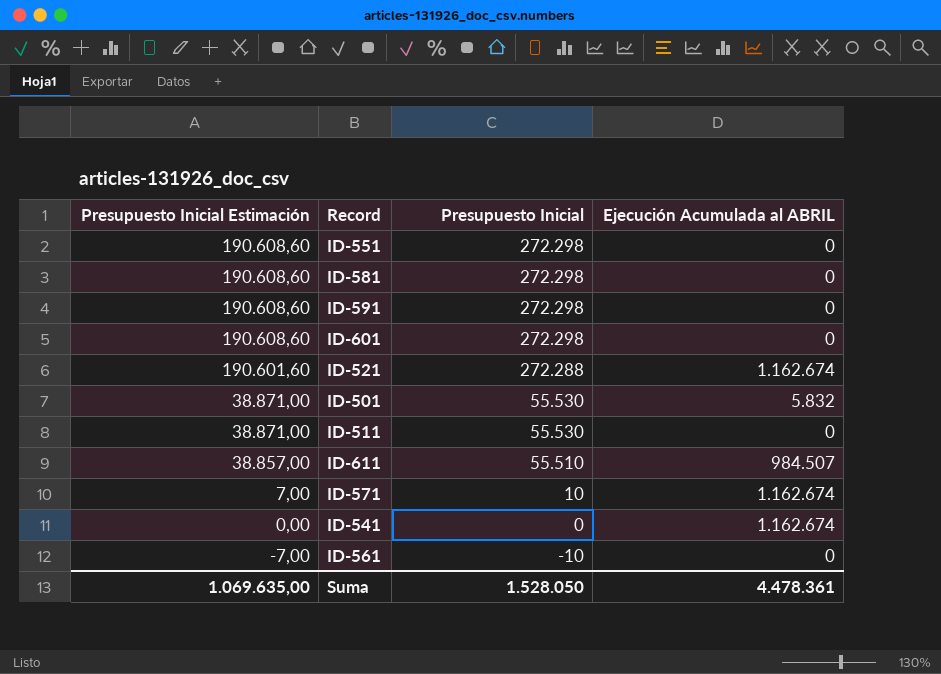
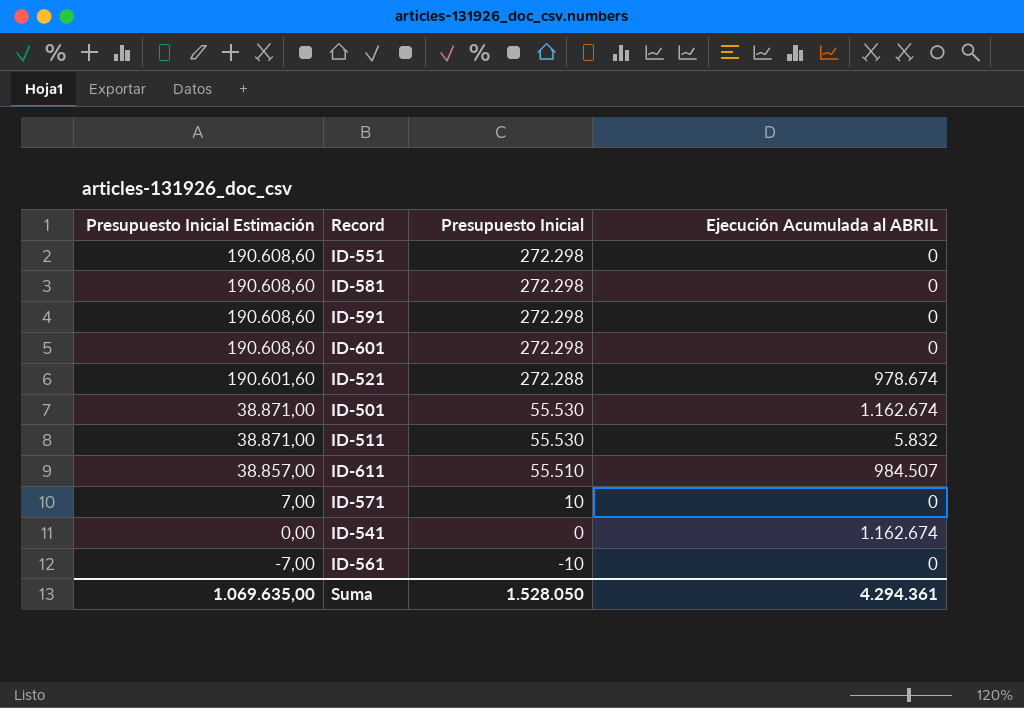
ID-521 | Ejecución Acumulada al ABRIL: 1.162.674 -> 978.674
ID-501 | Ejecución Acumulada al ABRIL: 5.832 -> 1.162.674
ID-511 | Ejecución Acumulada al ABRIL: 0 -> 5.832
ID-571 | Ejecución Acumulada al ABRIL: 1.162.674 -> 0
Suma | Ejecución Acumulada al ABRIL: 4.478.361 -> 4.294.361

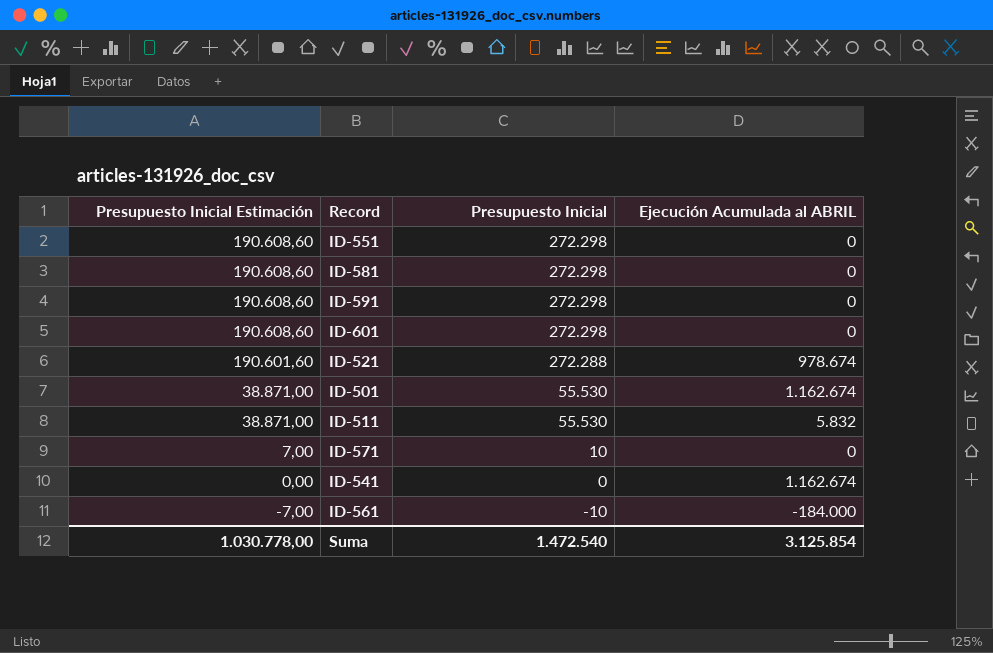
row ID-611: 38.857,00 | 55.510 | 984.507 -> none
ID-561 | Ejecución Acumulada al ABRIL: 0 -> -184.000
Suma | Presupuesto Inicial Estimación: 1.069.635,00 -> 1.030.778,00
Suma | Presupuesto Inicial: 1.528.050 -> 1.472.540
Suma | Ejecución Acumulada al ABRIL: 4.294.361 -> 3.125.854

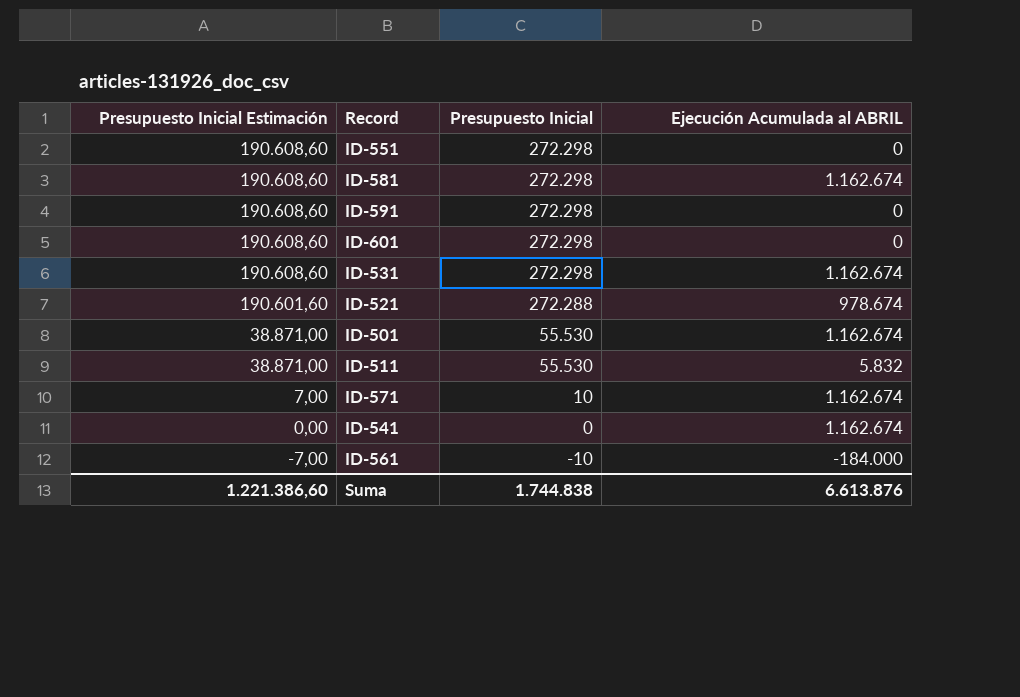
ID-581 | Ejecución Acumulada al ABRIL: 0 -> 1.162.674
row ID-531: none -> 190.608,60 | 272.298 | 1.162.674
ID-571 | Ejecución Acumulada al ABRIL: 0 -> 1.162.674
Suma | Presupuesto Inicial Estimación: 1.030.778,00 -> 1.221.386,60
Suma | Presupuesto Inicial: 1.472.540 -> 1.744.838
Suma | Ejecución Acumulada al ABRIL: 3.125.854 -> 6.613.876

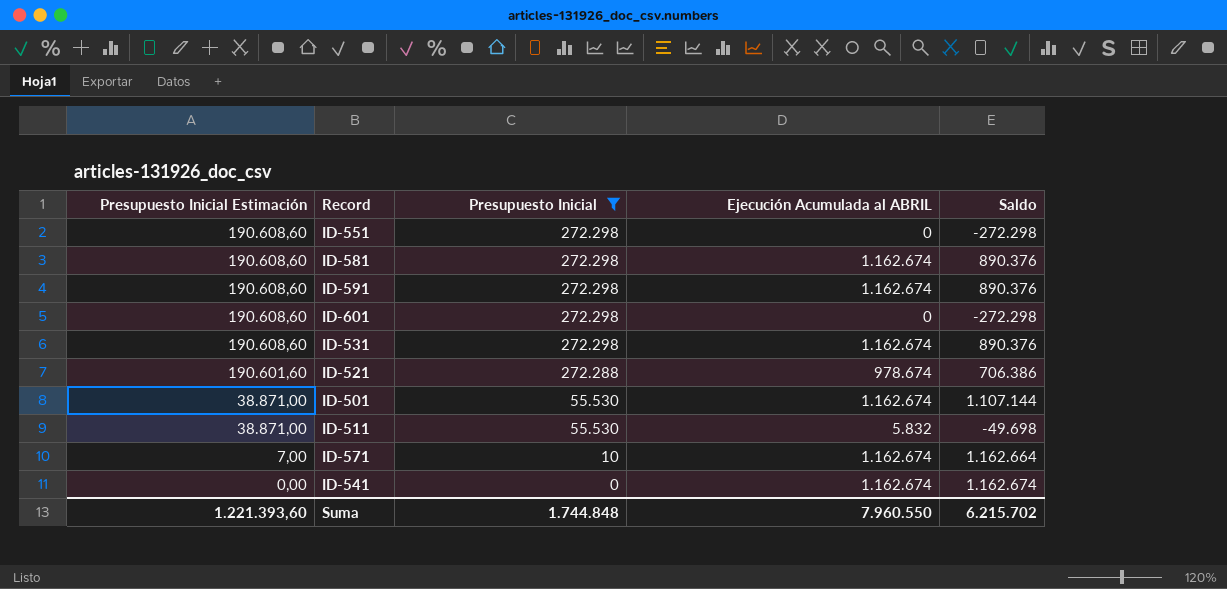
filter: none -> Presupuesto Inicial != -10
column Saldo | formula: none -> [Ejecución Acumulada al ABRIL] - [Presupuesto Inicial]
ID-591 | Ejecución Acumulada al ABRIL: 0 -> 1.162.674
Suma | Presupuesto Inicial Estimación: 1.221.386,60 -> 1.221.393,60
Suma | Presupuesto Inicial: 1.744.838 -> 1.744.848
Suma | Ejecución Acumulada al ABRIL: 6.613.876 -> 7.960.550

